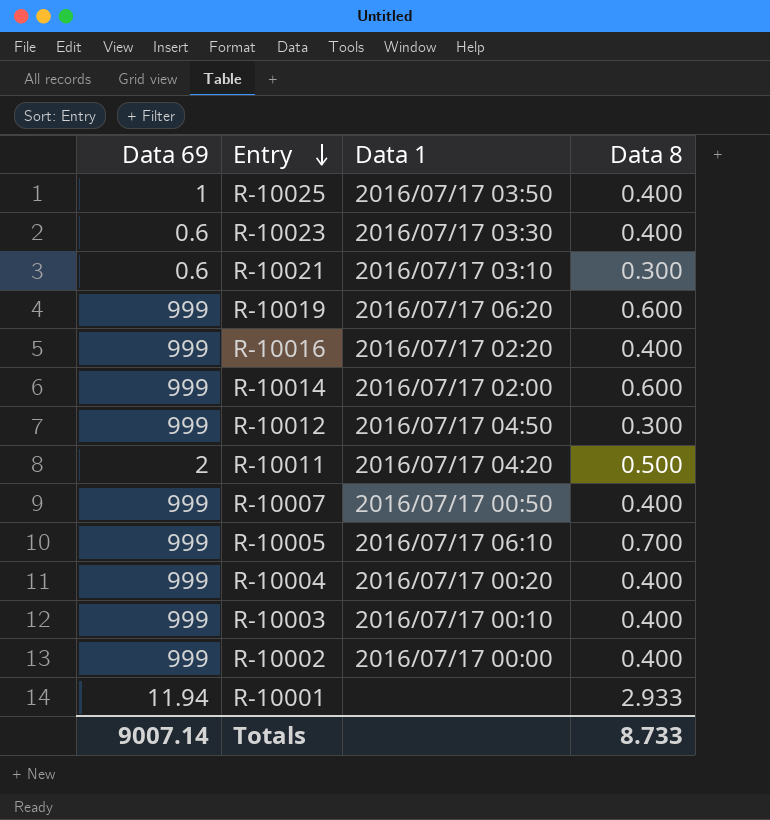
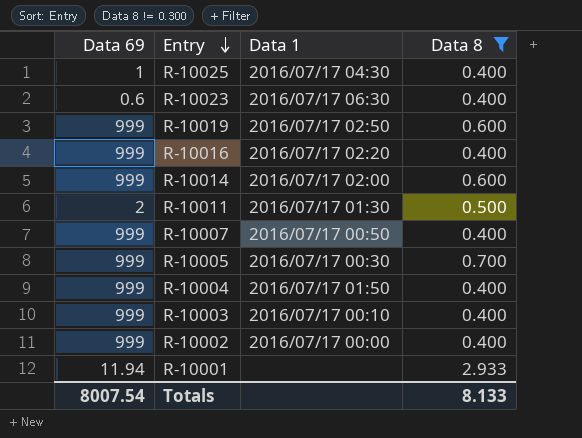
filter: none -> Data 8 != 0.300
R-10025 | Data 1: 2016/07/17 03:50 -> 2016/07/17 04:30
R-10023 | Data 1: 2016/07/17 03:30 -> 2016/07/17 06:30
R-10019 | Data 1: 2016/07/17 06:20 -> 2016/07/17 02:50
R-10011 | Data 1: 2016/07/17 04:20 -> 2016/07/17 01:30
R-10005 | Data 1: 2016/07/17 06:10 -> 2016/07/17 00:30
R-10004 | Data 1: 2016/07/17 00:20 -> 2016/07/17 01:50
Totals | Data 69: 9007.14 -> 8007.54
Totals | Data 8: 8.733 -> 8.133

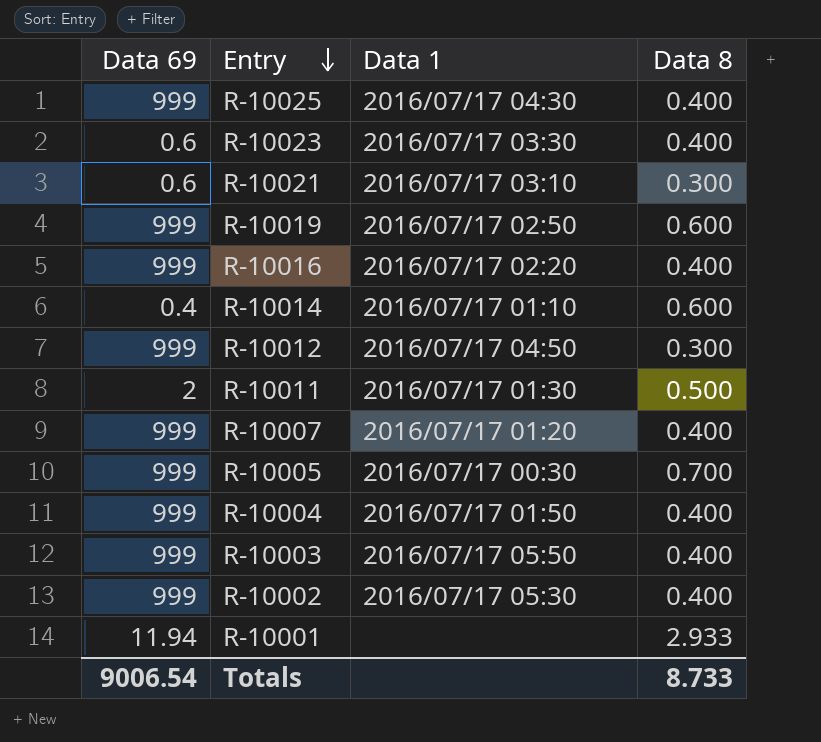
filter: Data 8 != 0.300 -> none
R-10025 | Data 69: 1 -> 999
R-10023 | Data 1: 2016/07/17 06:30 -> 2016/07/17 03:30
R-10014 | Data 69: 999 -> 0.4
R-10014 | Data 1: 2016/07/17 02:00 -> 2016/07/17 01:10
R-10007 | Data 1: 2016/07/17 00:50 -> 2016/07/17 01:20
R-10003 | Data 1: 2016/07/17 00:10 -> 2016/07/17 05:50
R-10002 | Data 1: 2016/07/17 00:00 -> 2016/07/17 05:30
Totals | Data 69: 8007.54 -> 9006.54
Totals | Data 8: 8.133 -> 8.733

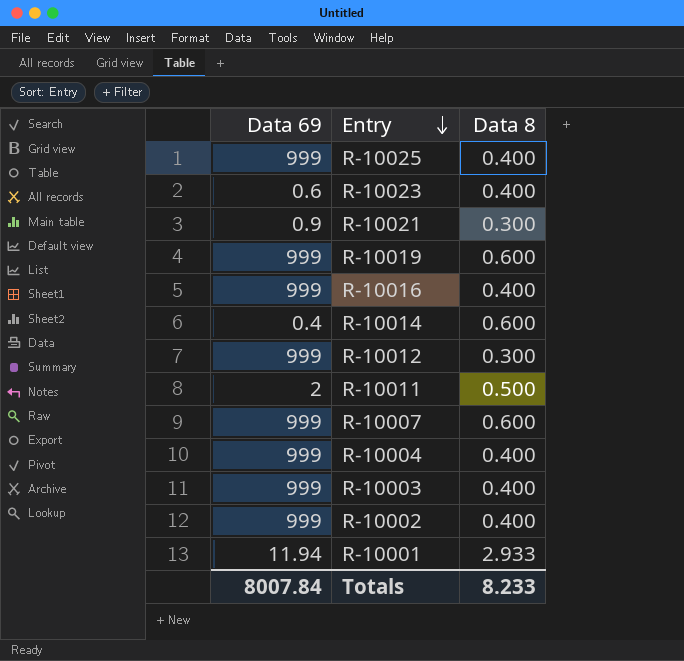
column Data 1 | position: 3 -> none
row R-10005: 999 | 2016/07/17 00:30 | 0.700 -> none
R-10021 | Data 69: 0.6 -> 0.9
R-10007 | Data 8: 0.400 -> 0.600
Totals | Data 69: 9006.54 -> 8007.84
Totals | Data 8: 8.733 -> 8.233

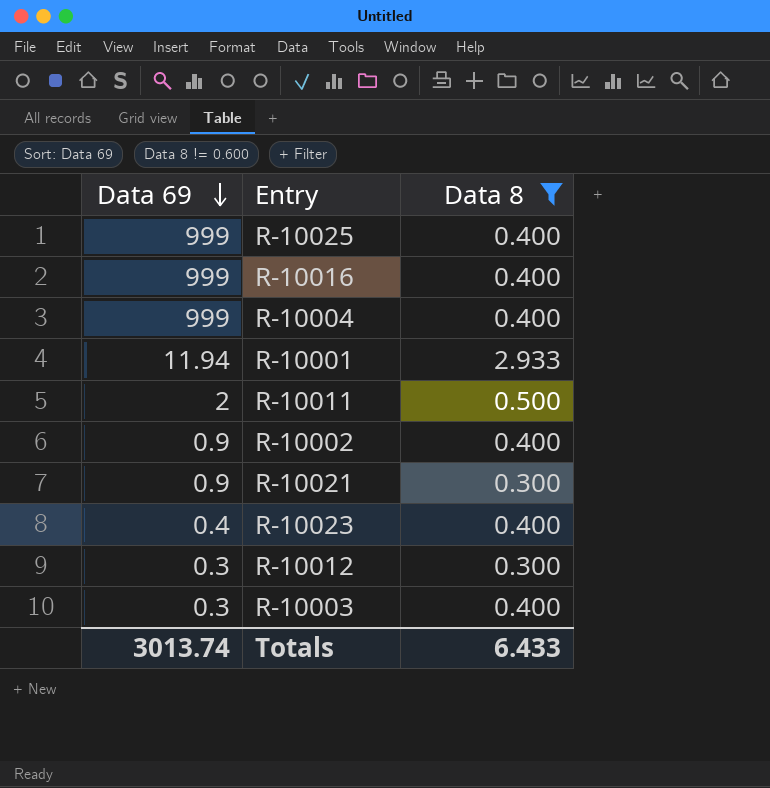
filter: none -> Data 8 != 0.600
row order: Entry descending -> Data 69 descending
R-10002 | Data 69: 999 -> 0.9
R-10023 | Data 69: 0.6 -> 0.4
R-10012 | Data 69: 999 -> 0.3
R-10003 | Data 69: 999 -> 0.3
Totals | Data 69: 8007.84 -> 3013.74
Totals | Data 8: 8.233 -> 6.433

